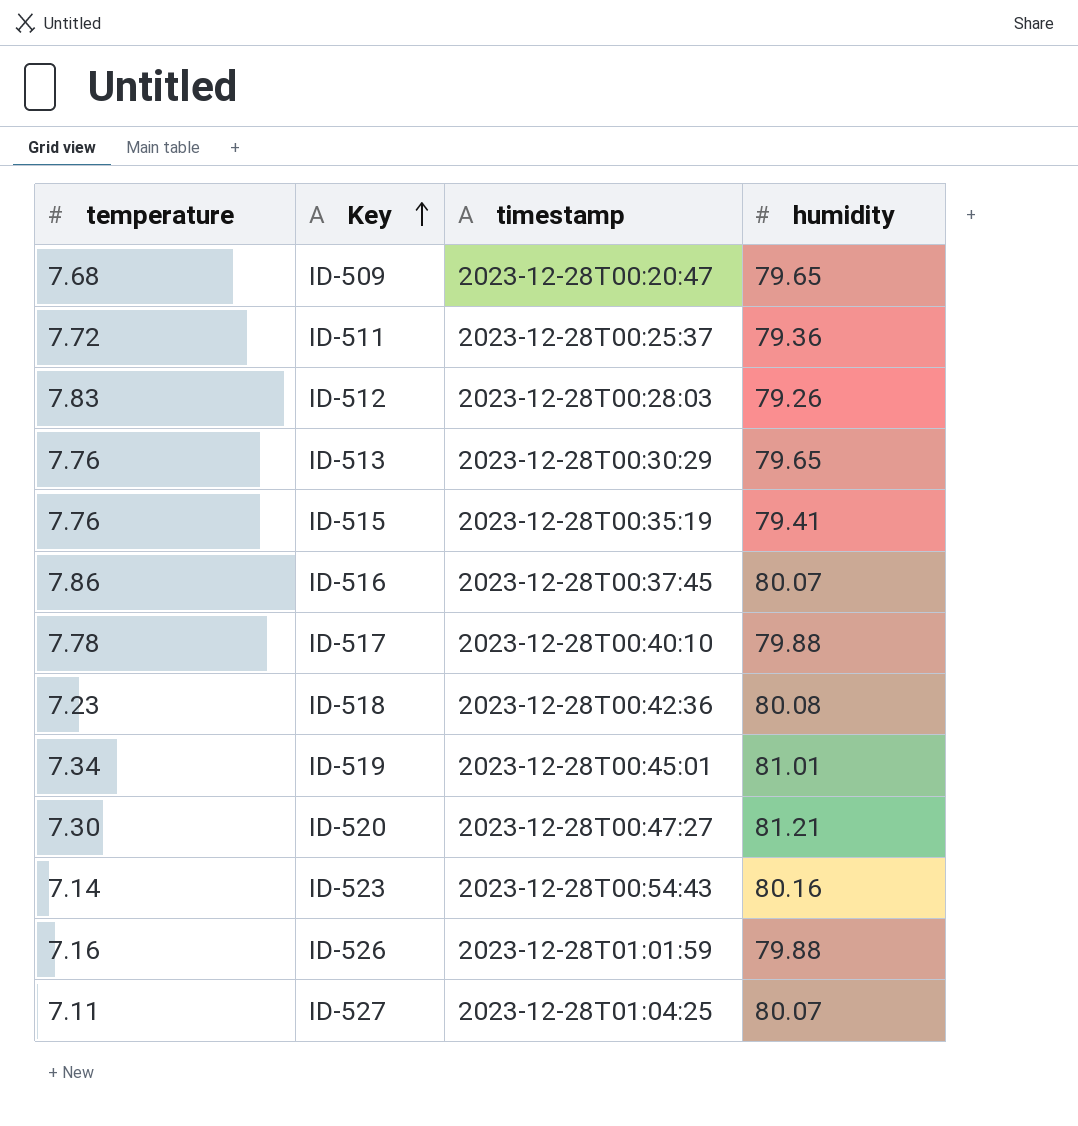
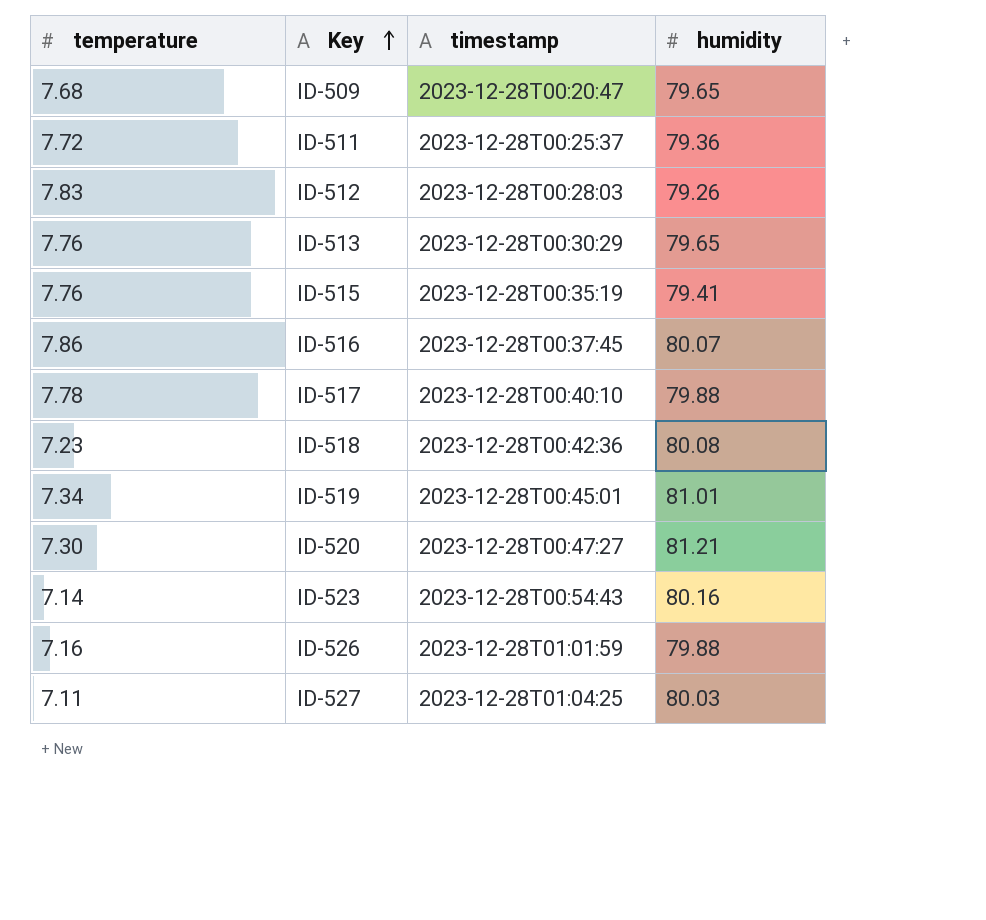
ID-527 | humidity: 80.07 -> 80.03

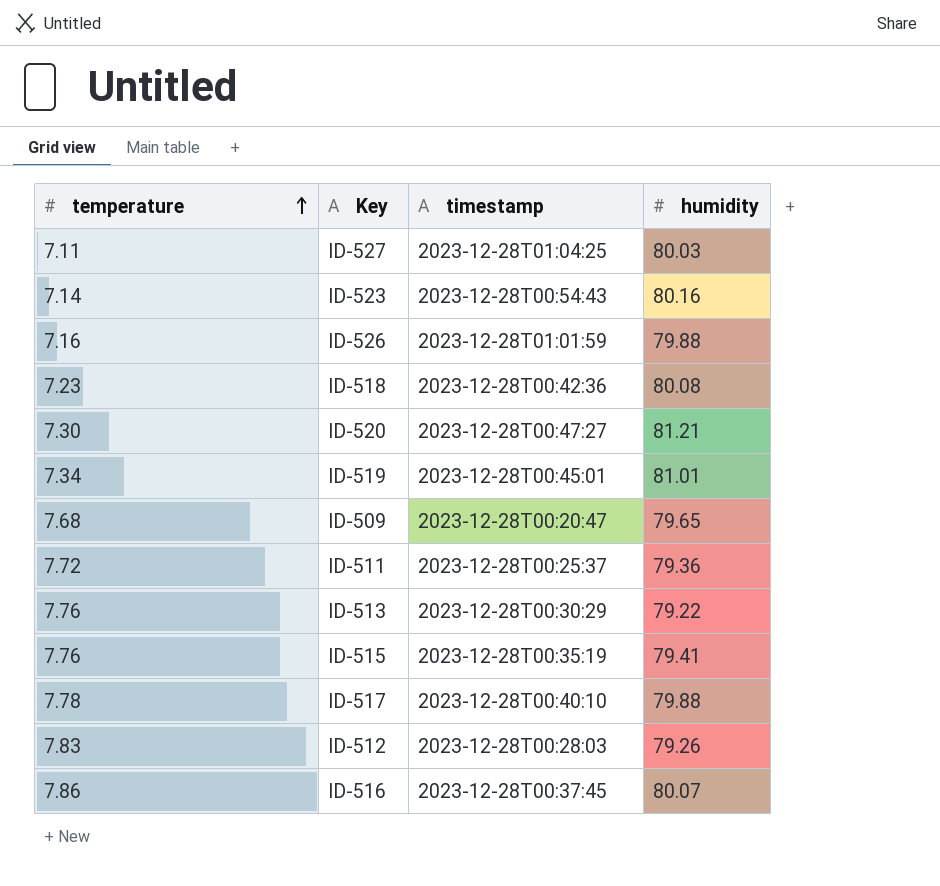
row order: Key ascending -> temperature ascending
ID-513 | humidity: 79.65 -> 79.22

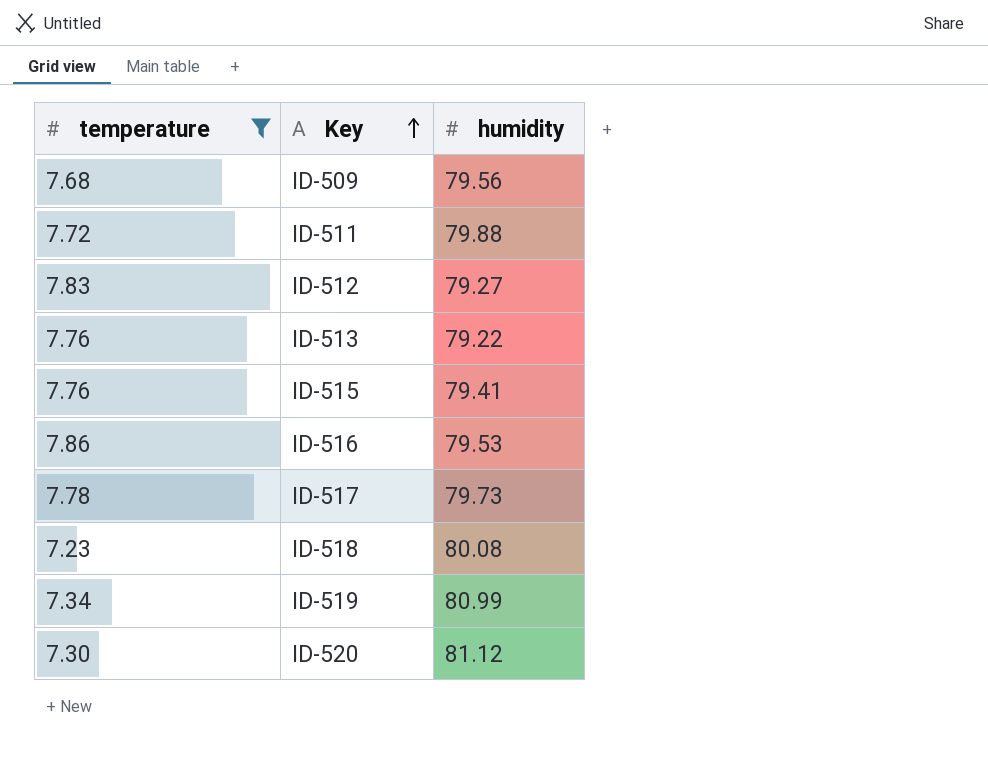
filter: none -> temperature >= 7.23
row order: temperature ascending -> Key ascending
column timestamp | position: 3 -> none
ID-509 | humidity: 79.65 -> 79.56
ID-511 | humidity: 79.36 -> 79.88
ID-512 | humidity: 79.26 -> 79.27
ID-516 | humidity: 80.07 -> 79.53
ID-517 | humidity: 79.88 -> 79.73
ID-519 | humidity: 81.01 -> 80.99
ID-520 | humidity: 81.21 -> 81.12

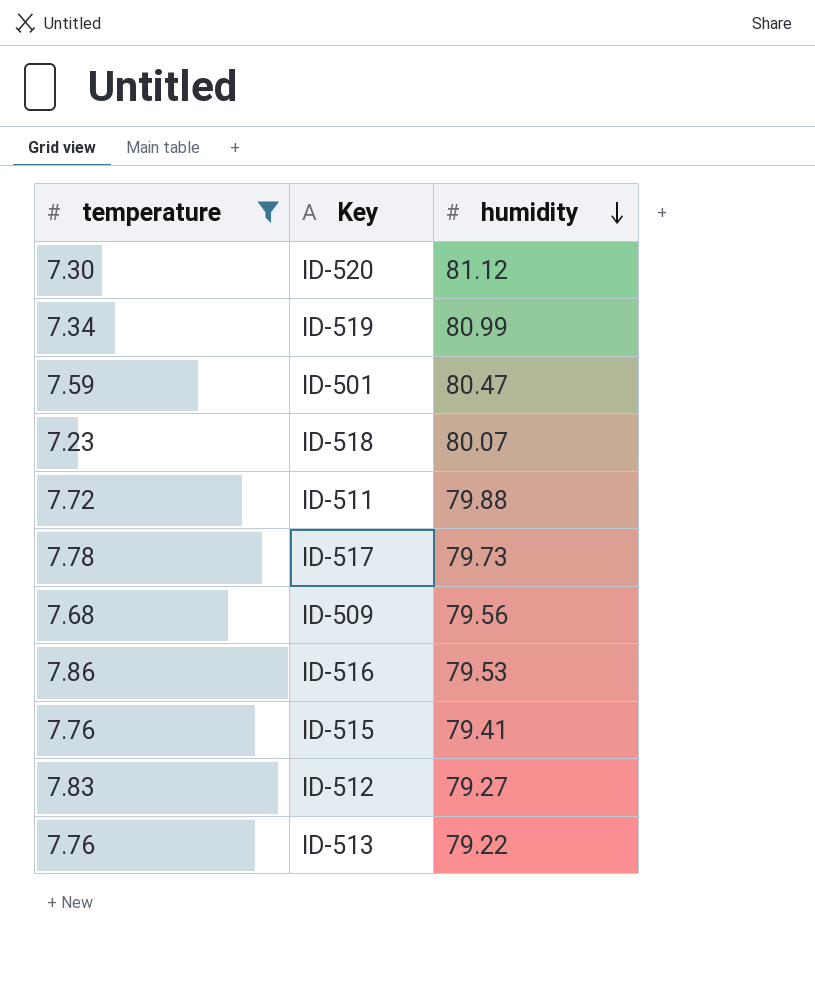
row order: Key ascending -> humidity descending
row ID-501: none -> 7.59 | 80.47
ID-518 | humidity: 80.08 -> 80.07

